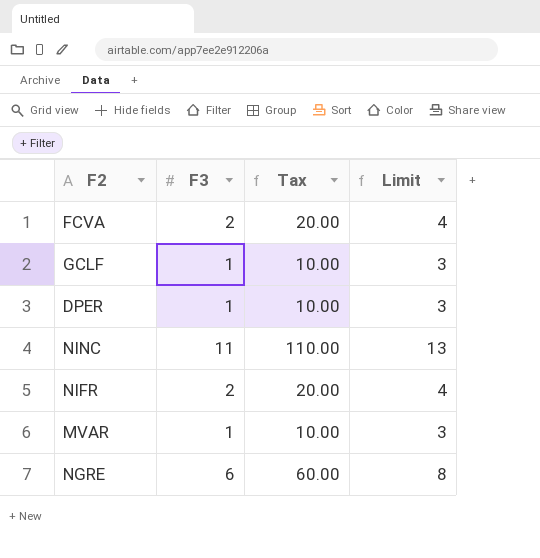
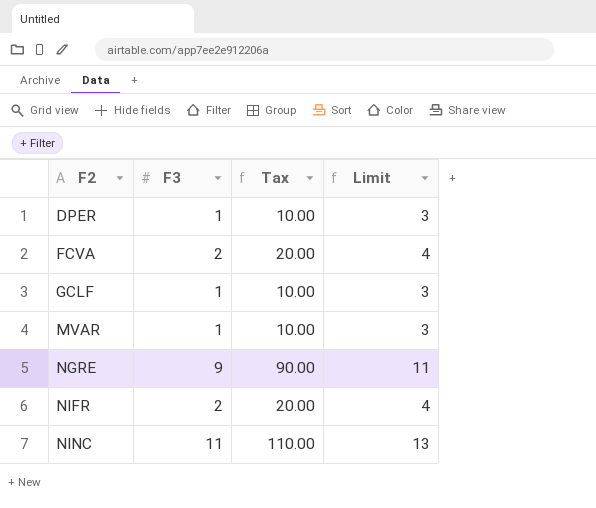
row order: none -> F2 ascending
NGRE | F3: 6 -> 9
NGRE | Tax: 60.00 -> 90.00
NGRE | Limit: 8 -> 11

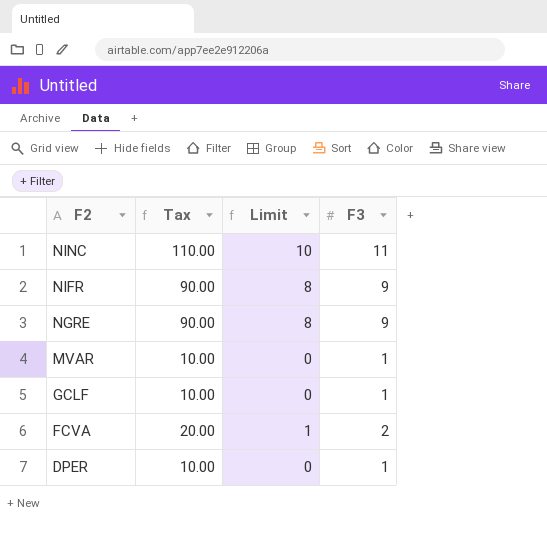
row order: F2 ascending -> F2 descending
column Limit | formula: [F3] + 2 -> [F3] - 1
column F3 | position: 2 -> 4
NIFR | Tax: 20.00 -> 90.00
NIFR | F3: 2 -> 9

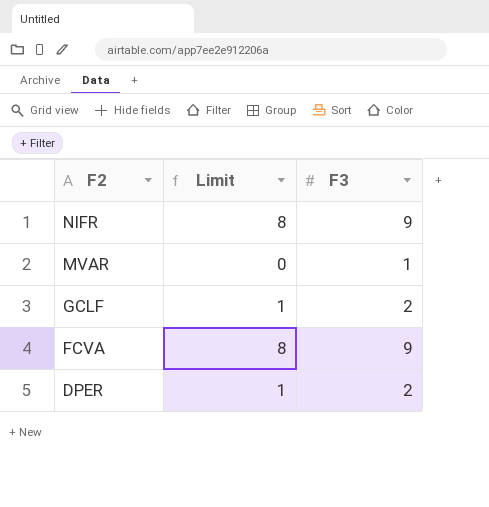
column Tax | formula: [F3] * 10 -> none
row NINC: 110.00 | 10 | 11 -> none
row NGRE: 90.00 | 8 | 9 -> none
GCLF | Limit: 0 -> 1
GCLF | F3: 1 -> 2
FCVA | Limit: 1 -> 8
FCVA | F3: 2 -> 9
DPER | Limit: 0 -> 1
DPER | F3: 1 -> 2

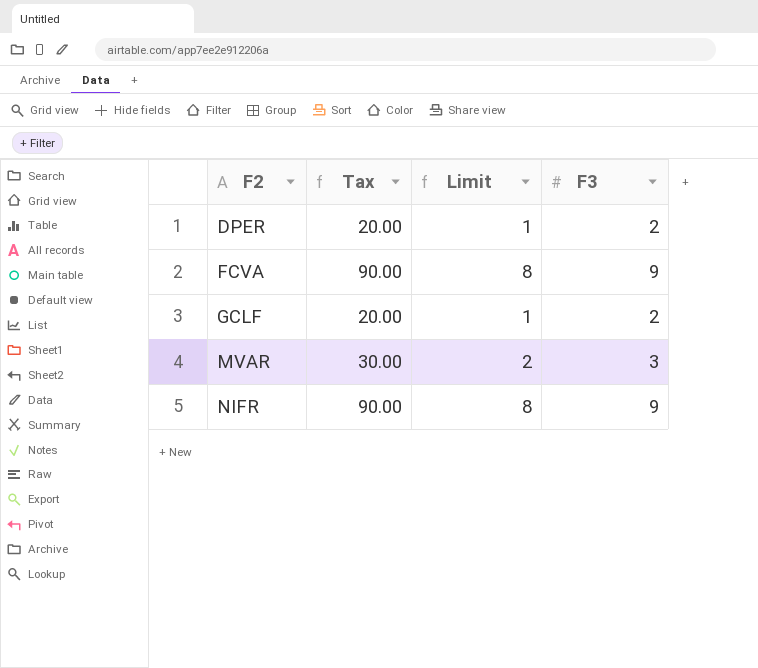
row order: F2 descending -> F2 ascending
column Tax | formula: none -> [F3] * 10
MVAR | Limit: 0 -> 2
MVAR | F3: 1 -> 3

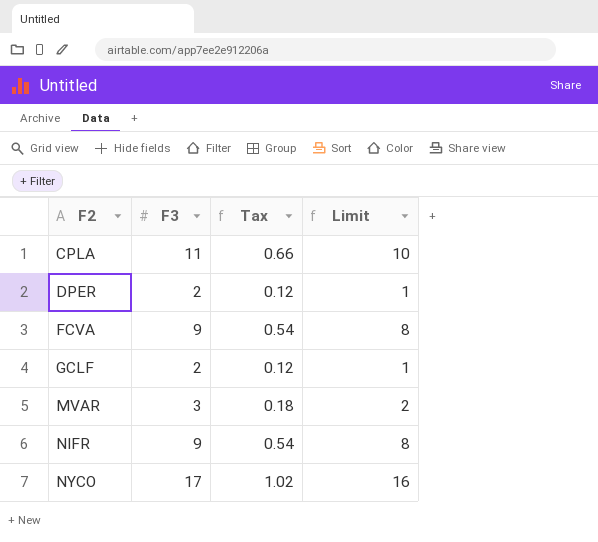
column F3 | position: 4 -> 2
column Tax | formula: [F3] * 10 -> [F3] * 0.06
row CPLA: none -> 11 | 0.66 | 10
row NYCO: none -> 17 | 1.02 | 16

